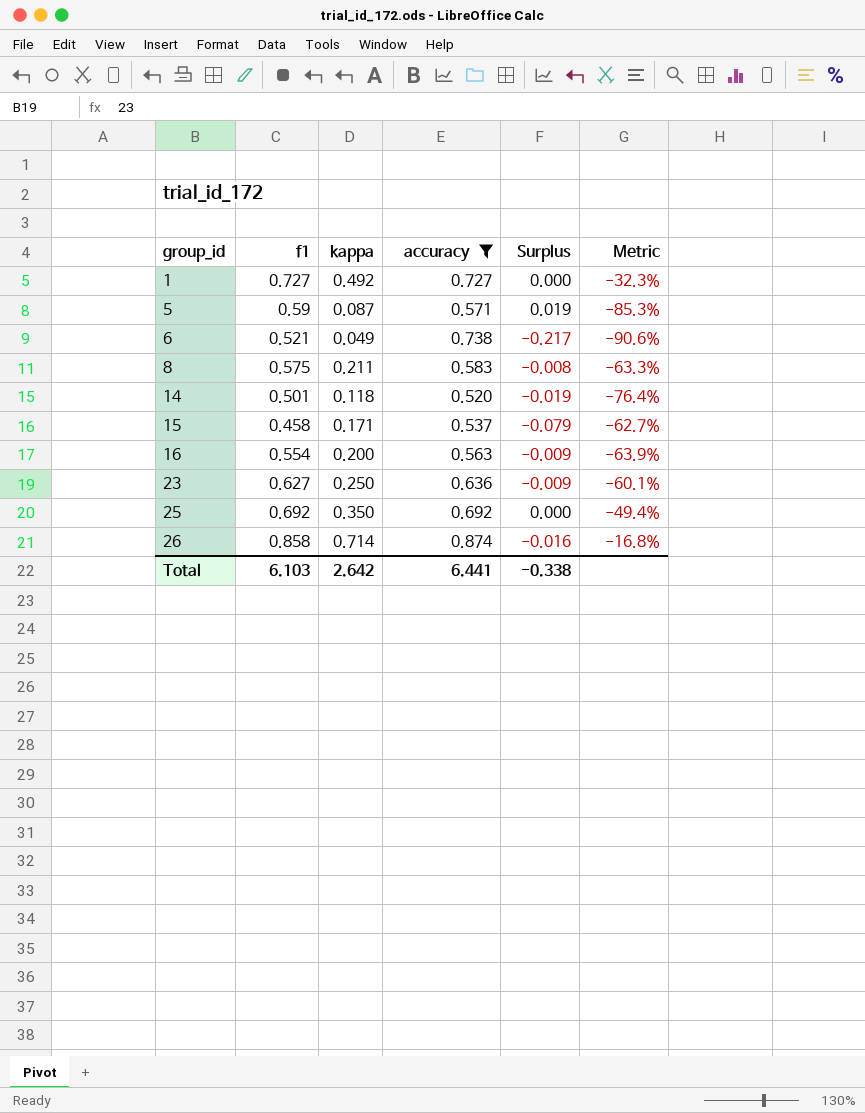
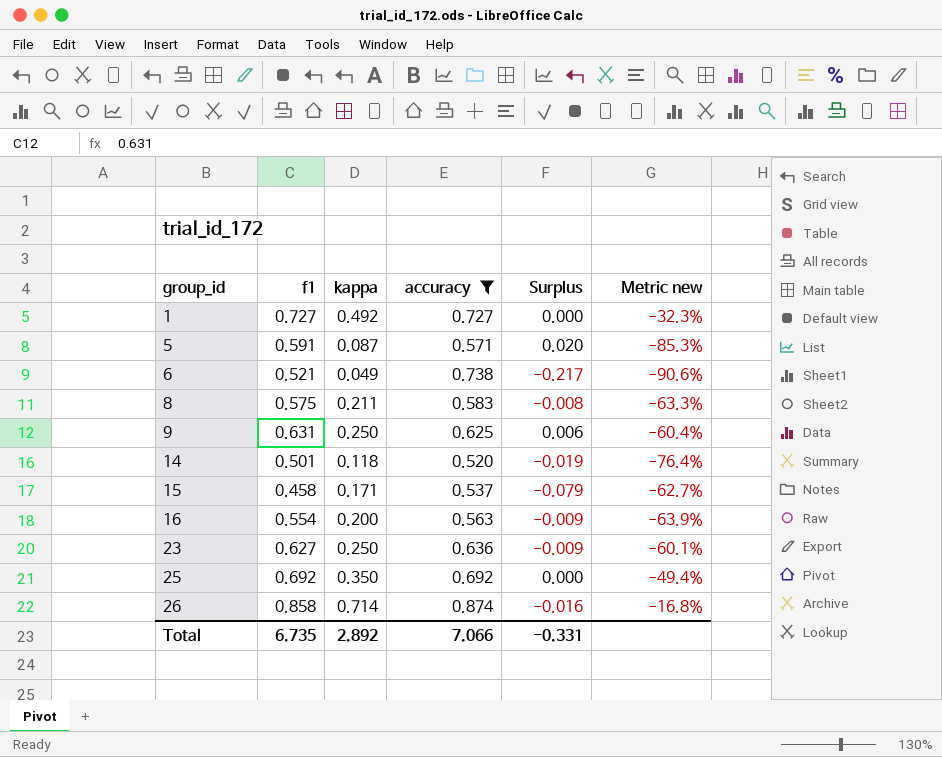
column name: Metric -> Metric new
5 | f1: 0.59 -> 0.591
5 | Surplus: 0.019 -> 0.020
row 9: none -> 0.631 | 0.250 | 0.625 | 0.006 | -60.4%
Total | f1: 6.103 -> 6.735
Total | kappa: 2.642 -> 2.892
Total | accuracy: 6.441 -> 7.066
Total | Surplus: -0.338 -> -0.331

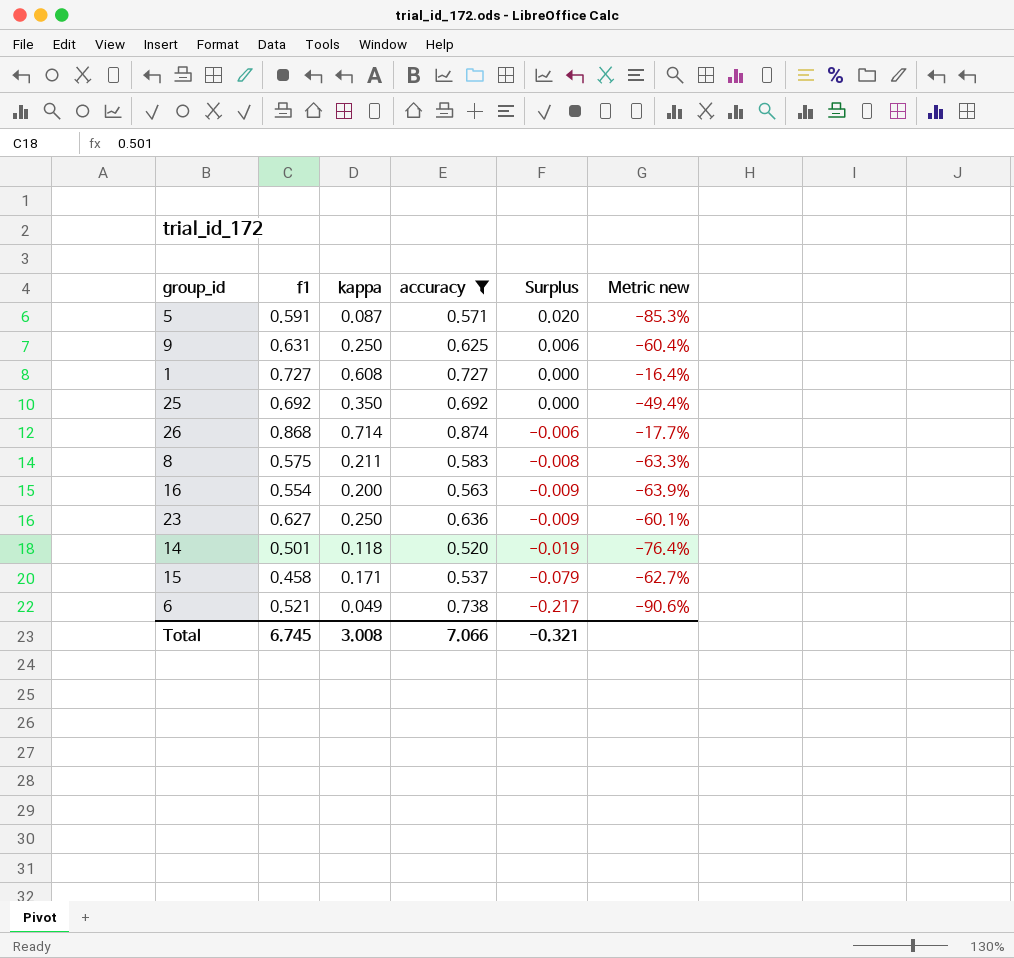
row order: group_id ascending -> Surplus descending
1 | kappa: 0.492 -> 0.608
1 | Metric new: -32.3% -> -16.4%
26 | f1: 0.858 -> 0.868
26 | Surplus: -0.016 -> -0.006
26 | Metric new: -16.8% -> -17.7%
Total | f1: 6.735 -> 6.745
Total | kappa: 2.892 -> 3.008
Total | Surplus: -0.331 -> -0.321

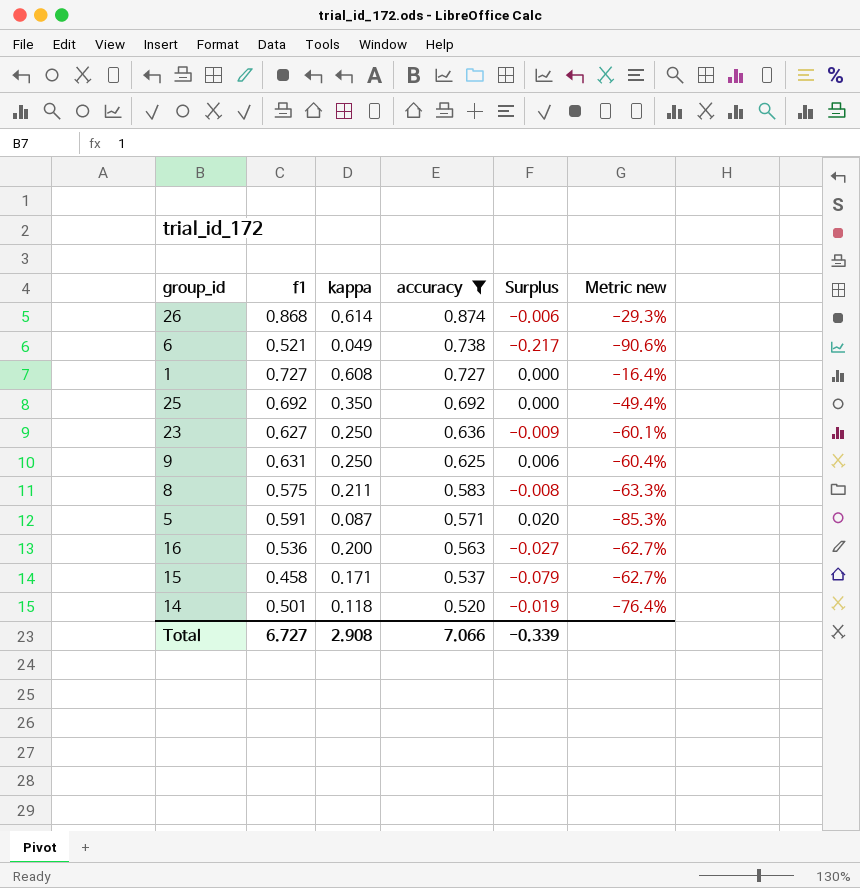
row order: Surplus descending -> accuracy descending
26 | kappa: 0.714 -> 0.614
26 | Metric new: -17.7% -> -29.3%
16 | f1: 0.554 -> 0.536
16 | Surplus: -0.009 -> -0.027
16 | Metric new: -63.9% -> -62.7%
Total | f1: 6.745 -> 6.727
Total | kappa: 3.008 -> 2.908
Total | Surplus: -0.321 -> -0.339

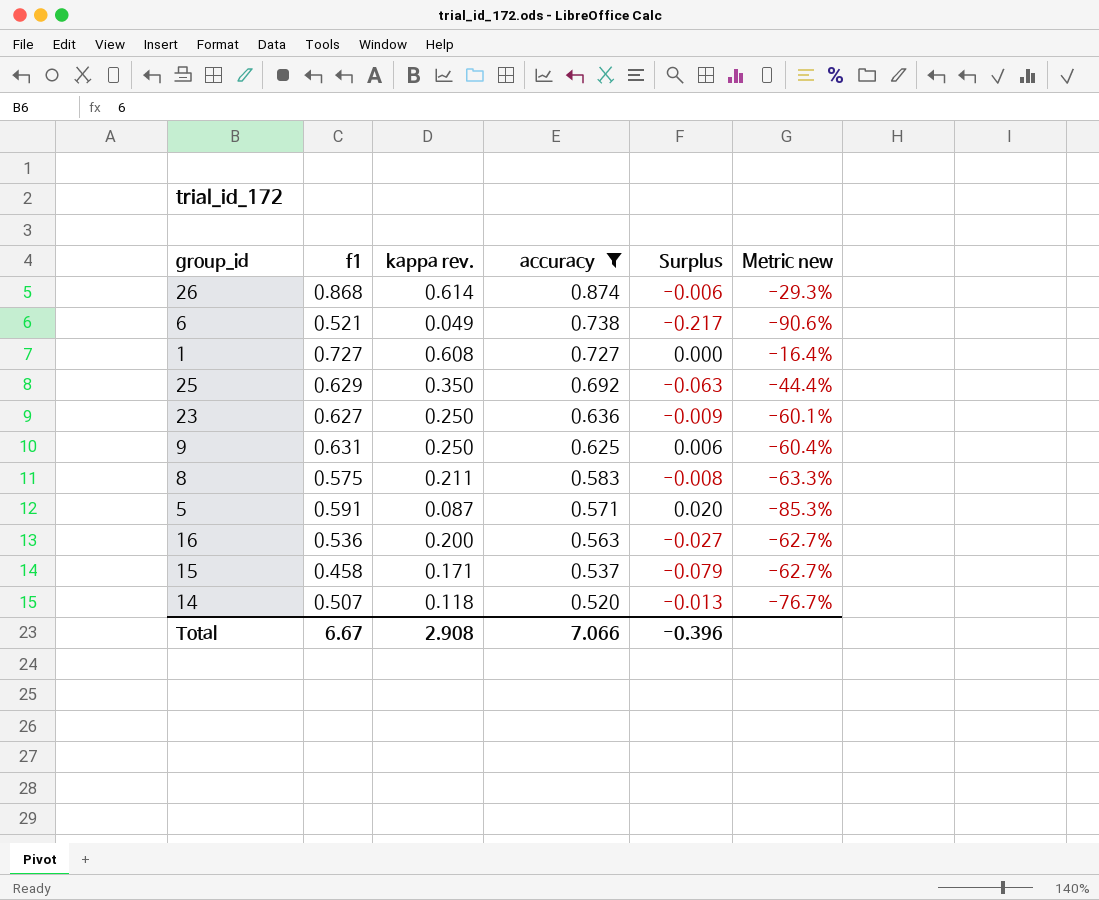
column name: kappa -> kappa rev.
25 | f1: 0.692 -> 0.629
25 | Surplus: 0.000 -> -0.063
25 | Metric new: -49.4% -> -44.4%
14 | f1: 0.501 -> 0.507
14 | Surplus: -0.019 -> -0.013
14 | Metric new: -76.4% -> -76.7%
Total | f1: 6.727 -> 6.67
Total | Surplus: -0.339 -> -0.396

